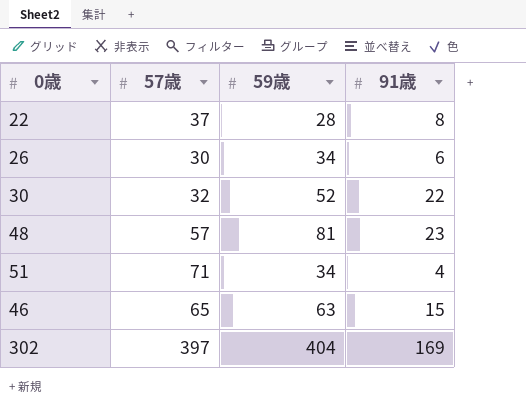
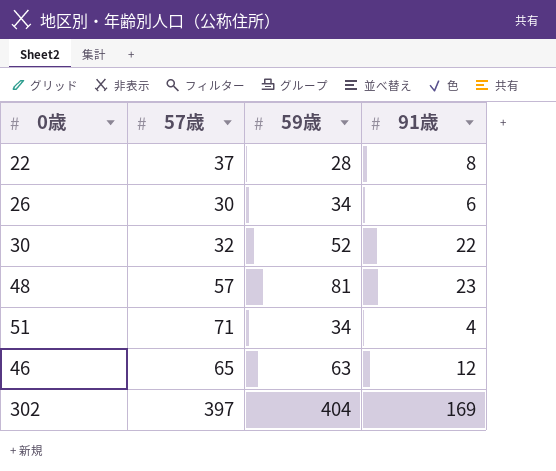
46 | 91歳: 15 -> 12

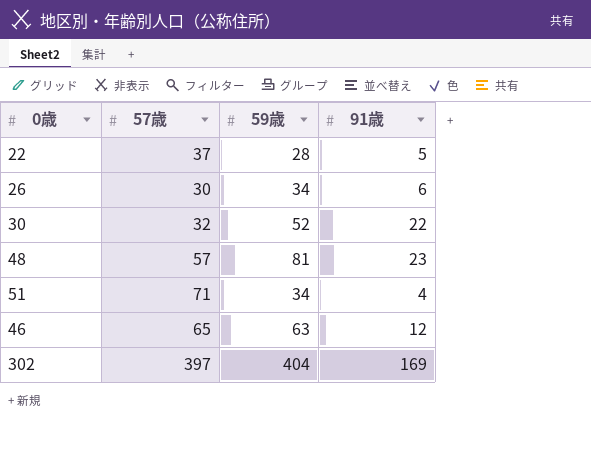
22 | 91歳: 8 -> 5

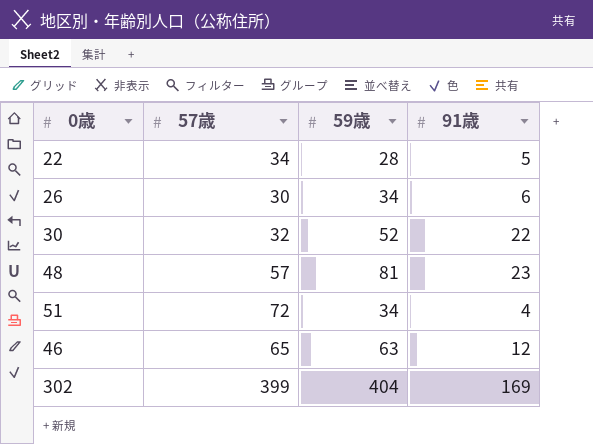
22 | 57歳: 37 -> 34
51 | 57歳: 71 -> 72
302 | 57歳: 397 -> 399

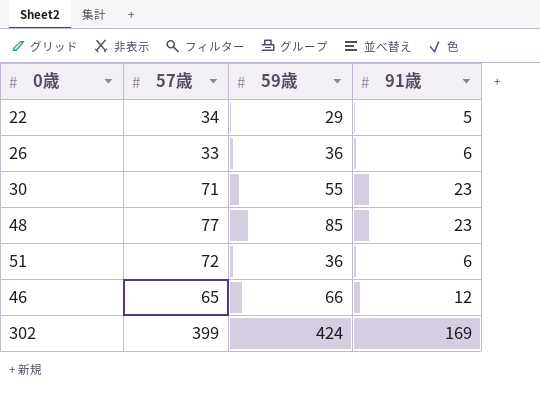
22 | 59歳: 28 -> 29
26 | 57歳: 30 -> 33
26 | 59歳: 34 -> 36
30 | 57歳: 32 -> 71
30 | 59歳: 52 -> 55
30 | 91歳: 22 -> 23
48 | 57歳: 57 -> 77
48 | 59歳: 81 -> 85
51 | 59歳: 34 -> 36
51 | 91歳: 4 -> 6
46 | 59歳: 63 -> 66
302 | 59歳: 404 -> 424

